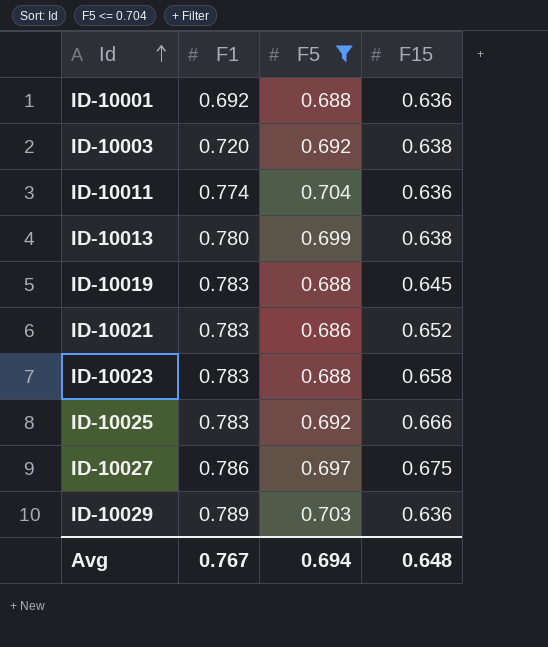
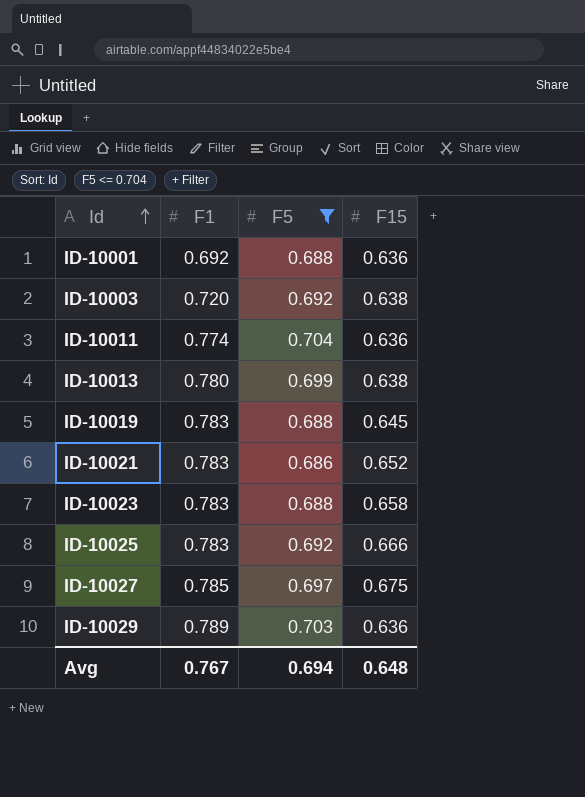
ID-10027 | F1: 0.786 -> 0.785

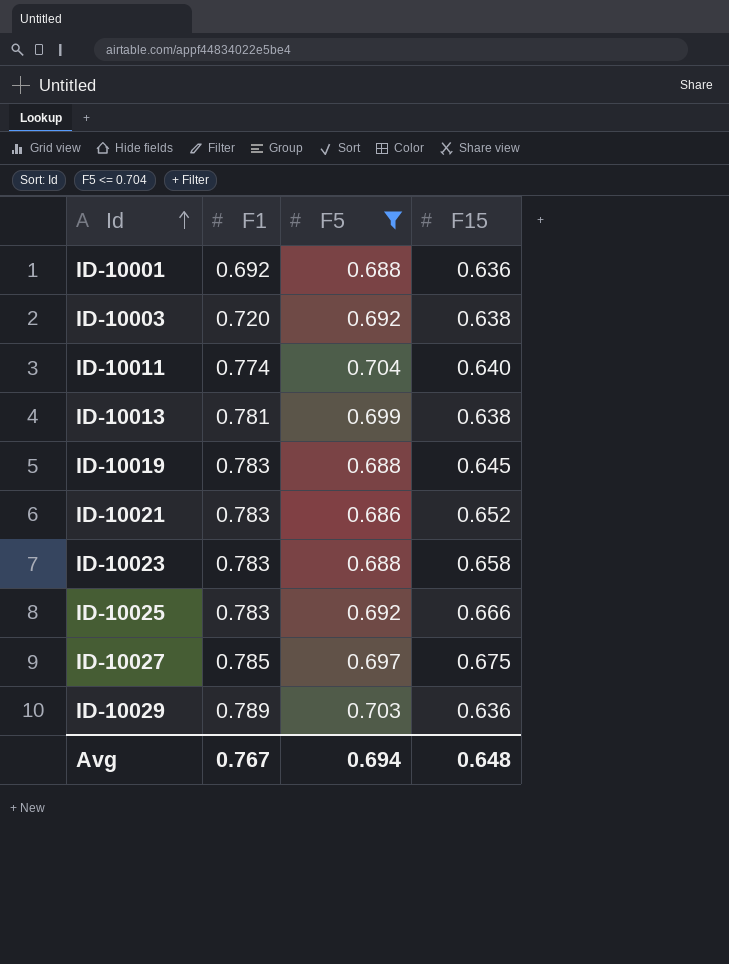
ID-10011 | F15: 0.636 -> 0.640
ID-10013 | F1: 0.780 -> 0.781

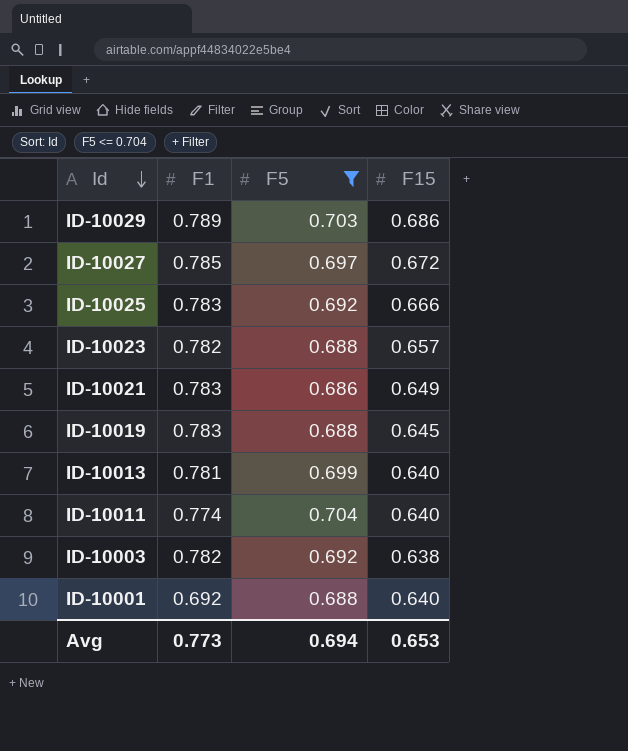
row order: Id ascending -> Id descending
ID-10029 | F15: 0.636 -> 0.686
ID-10027 | F15: 0.675 -> 0.672
ID-10023 | F1: 0.783 -> 0.782
ID-10023 | F15: 0.658 -> 0.657
ID-10021 | F15: 0.652 -> 0.649
ID-10013 | F15: 0.638 -> 0.640
ID-10003 | F1: 0.720 -> 0.782
ID-10001 | F15: 0.636 -> 0.640
Avg | F1: 0.767 -> 0.773
Avg | F15: 0.648 -> 0.653

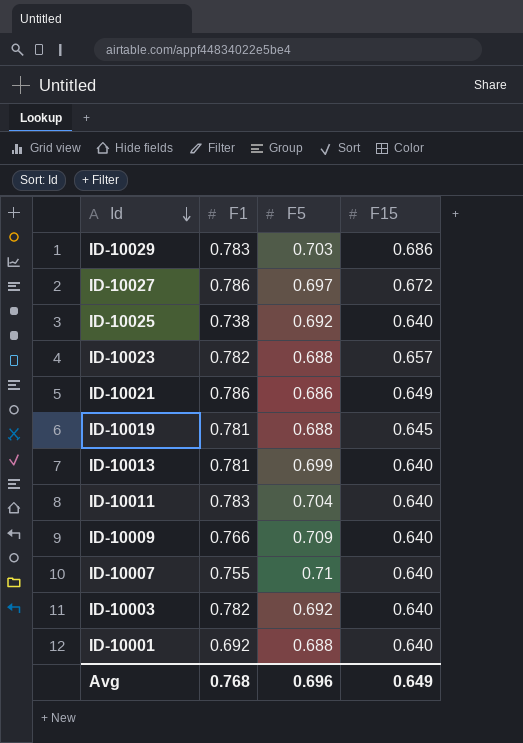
filter: F5 <= 0.704 -> none
ID-10029 | F1: 0.789 -> 0.783
ID-10027 | F1: 0.785 -> 0.786
ID-10025 | F1: 0.783 -> 0.738
ID-10025 | F15: 0.666 -> 0.640
ID-10021 | F1: 0.783 -> 0.786
ID-10019 | F1: 0.783 -> 0.781
ID-10011 | F1: 0.774 -> 0.783
ID-10003 | F15: 0.638 -> 0.640
Avg | F1: 0.773 -> 0.768
Avg | F5: 0.694 -> 0.696
Avg | F15: 0.653 -> 0.649

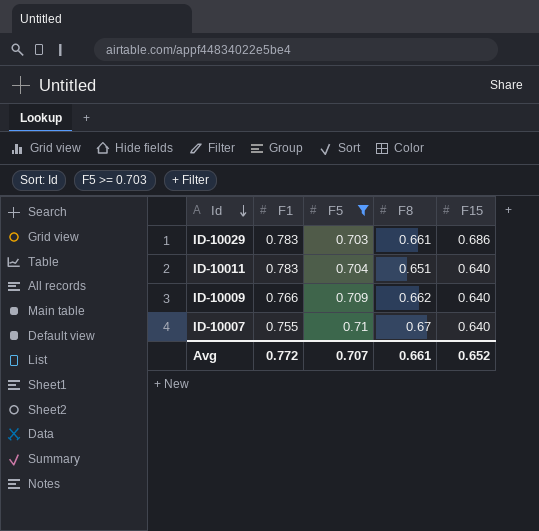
filter: none -> F5 >= 0.703
column F8 | position: none -> 4
Avg | F1: 0.768 -> 0.772
Avg | F5: 0.696 -> 0.707
Avg | F15: 0.649 -> 0.652

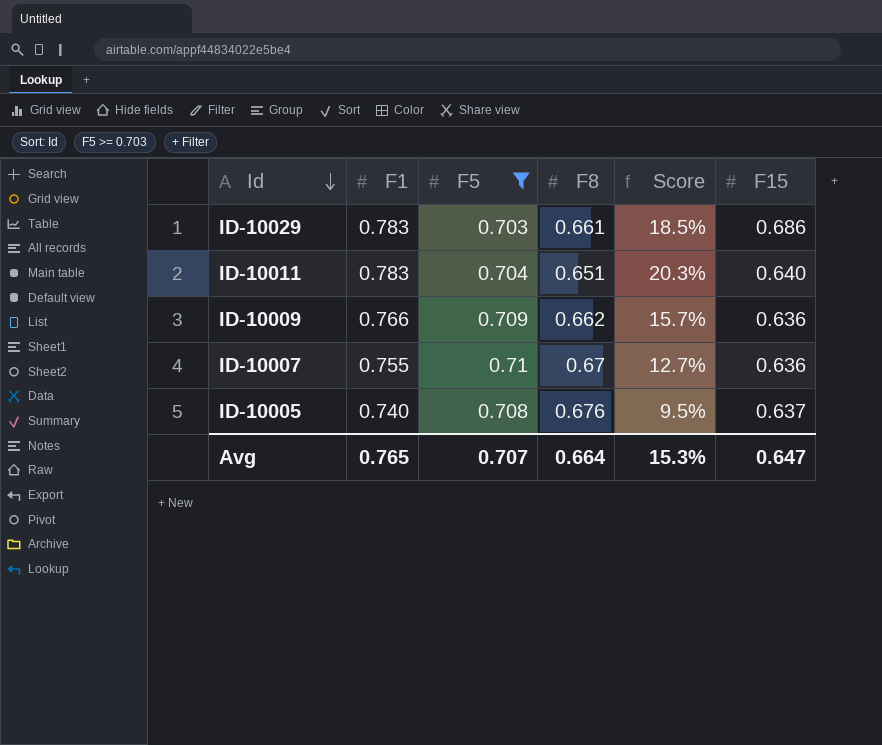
column Score | formula: none -> ([F1] - [F8]) / [F8]
ID-10009 | F15: 0.640 -> 0.636
ID-10007 | F15: 0.640 -> 0.636
row ID-10005: none -> 0.740 | 0.708 | 0.676 | 9.5% | 0.637
Avg | F1: 0.772 -> 0.765
Avg | F8: 0.661 -> 0.664
Avg | F15: 0.652 -> 0.647

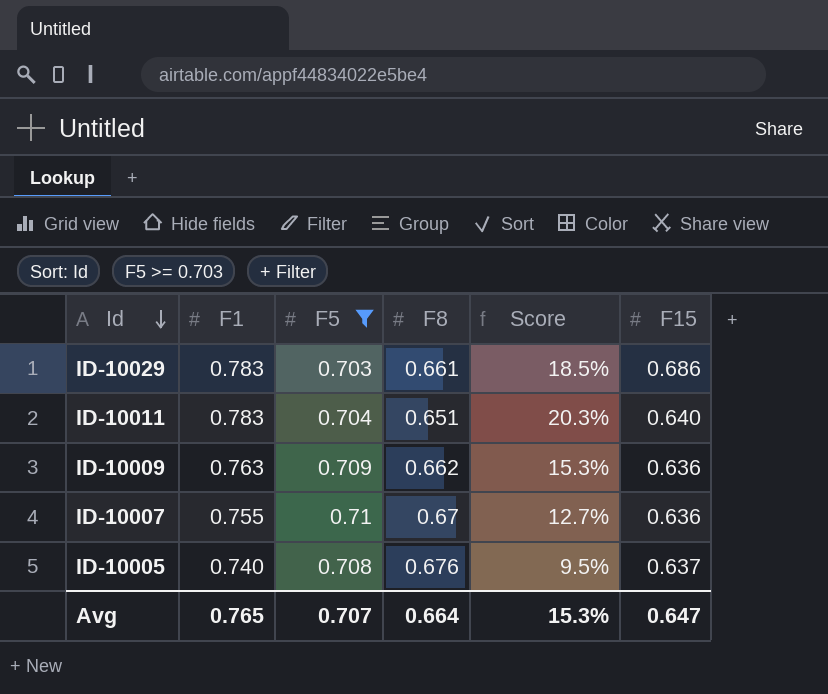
ID-10009 | F1: 0.766 -> 0.763
ID-10009 | Score: 15.7% -> 15.3%

